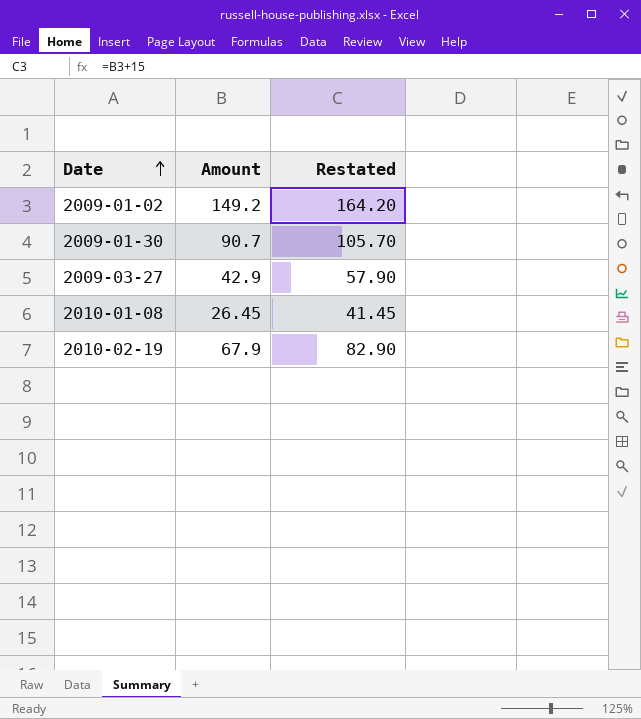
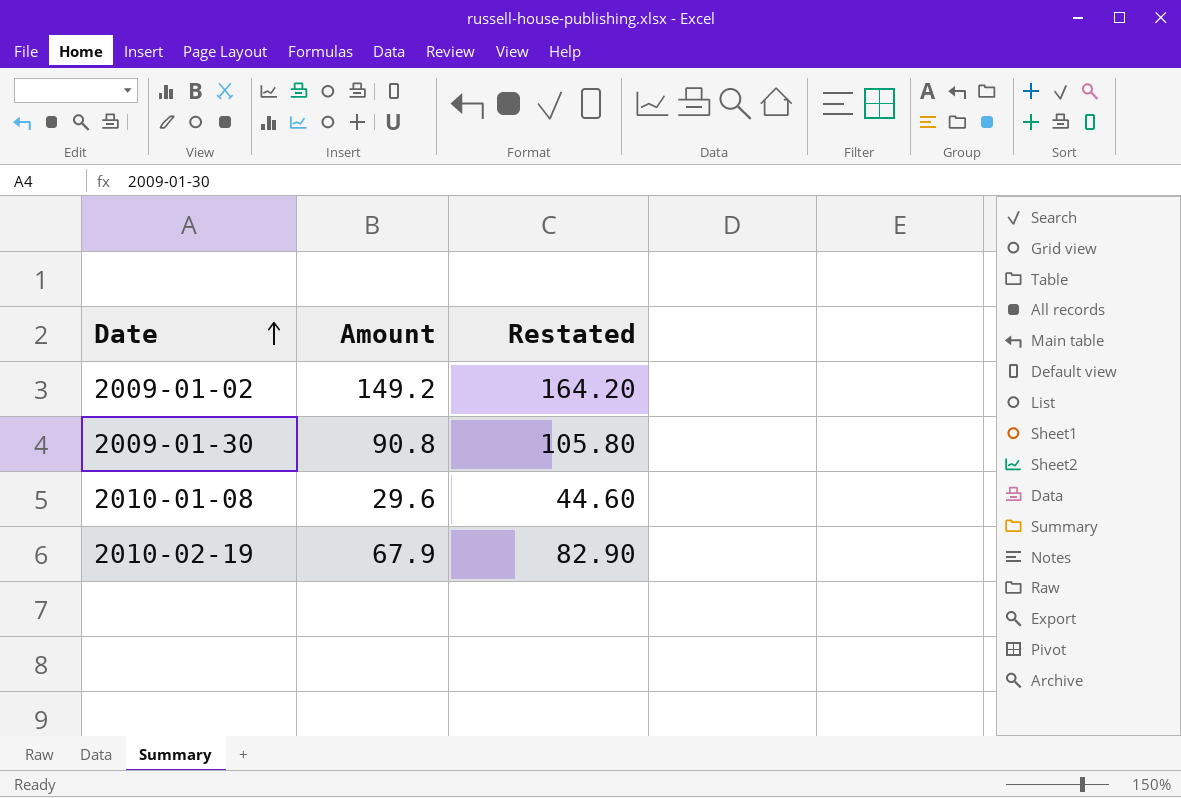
row 2009-03-27: 42.9 | 57.90 -> none
2009-01-30 | Amount: 90.7 -> 90.8
2009-01-30 | Restated: 105.70 -> 105.80
2010-01-08 | Amount: 26.45 -> 29.6
2010-01-08 | Restated: 41.45 -> 44.60

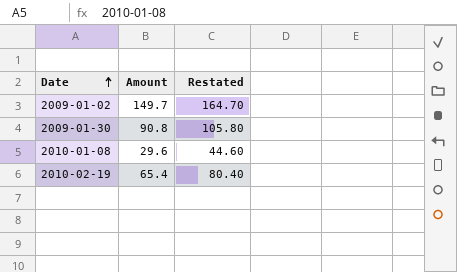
2009-01-02 | Amount: 149.2 -> 149.7
2009-01-02 | Restated: 164.20 -> 164.70
2010-02-19 | Amount: 67.9 -> 65.4
2010-02-19 | Restated: 82.90 -> 80.40

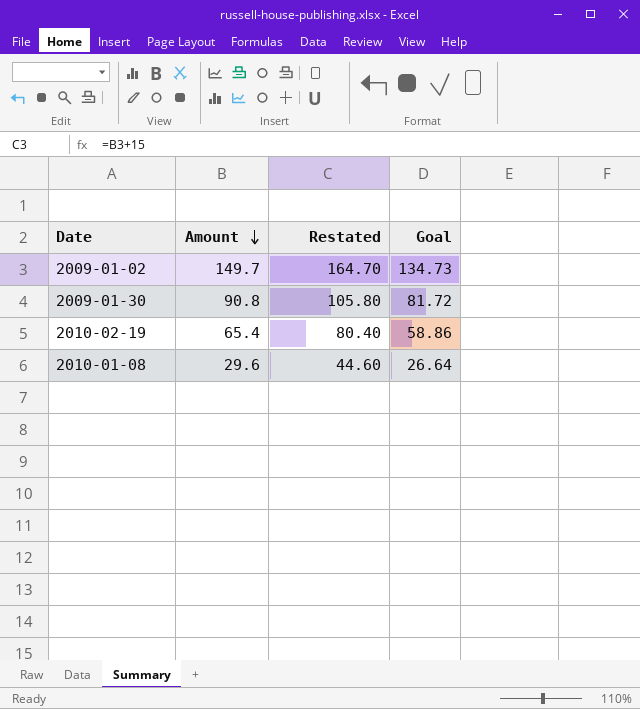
row order: Date ascending -> Amount descending
column Goal | formula: none -> [Amount] * 0.9

